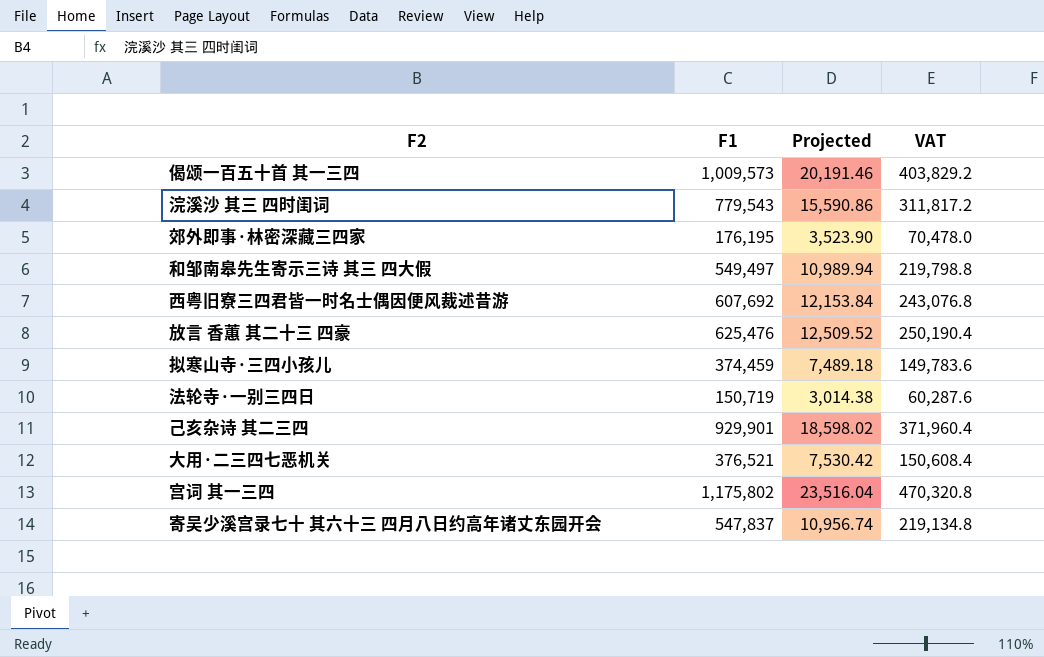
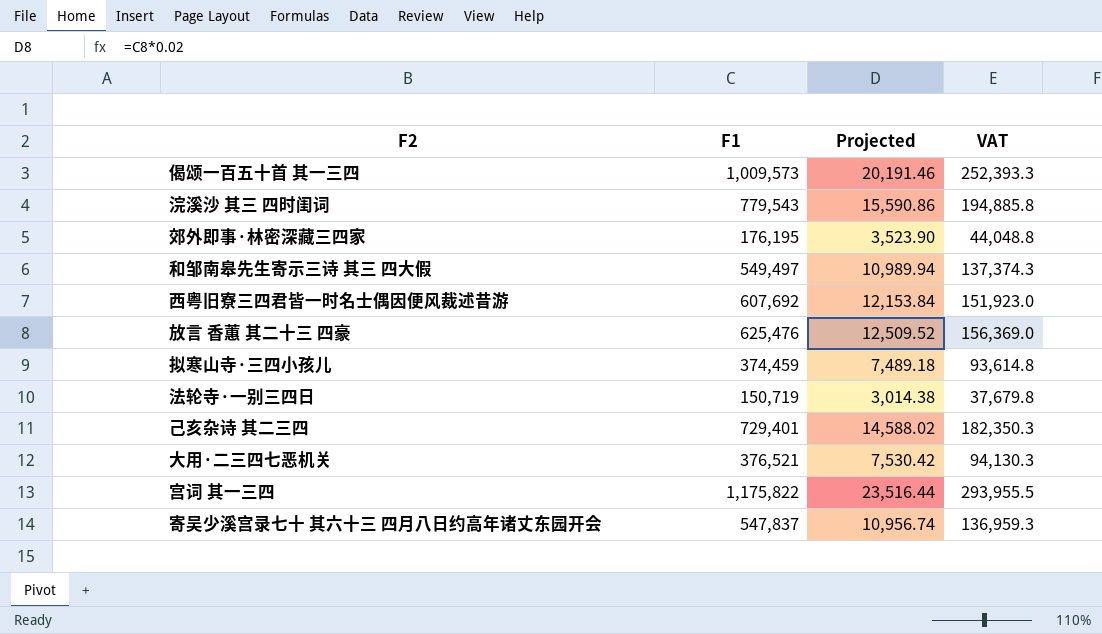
column VAT | formula: [F1] * 0.4 -> [F1] * 0.25
己亥杂诗 其二三四 | F1: 929,901 -> 729,401
己亥杂诗 其二三四 | Projected: 18,598.02 -> 14,588.02
宫词 其一三四 | F1: 1,175,802 -> 1,175,822
宫词 其一三四 | Projected: 23,516.04 -> 23,516.44

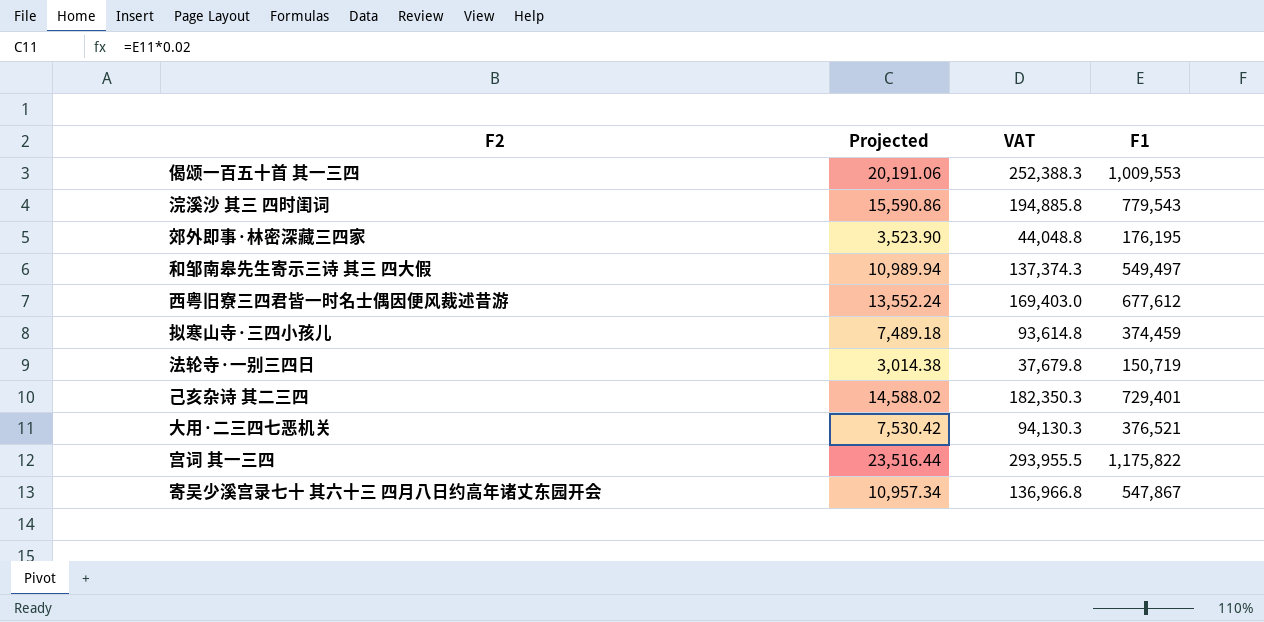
column F1 | position: 2 -> 4
row 放言 香蕙 其二十三 四豪: 625,476 | 12,509.52 | 156,369.0 -> none
偈颂一百五十首 其一三四 | Projected: 20,191.46 -> 20,191.06
偈颂一百五十首 其一三四 | VAT: 252,393.3 -> 252,388.3
偈颂一百五十首 其一三四 | F1: 1,009,573 -> 1,009,553
西粤旧寮三四君皆一时名士偶因便风裁述昔游 | Projected: 12,153.84 -> 13,552.24
西粤旧寮三四君皆一时名士偶因便风裁述昔游 | VAT: 151,923.0 -> 169,403.0
西粤旧寮三四君皆一时名士偶因便风裁述昔游 | F1: 607,692 -> 677,612
寄吴少溪宫录七十 其六十三 四月八日约高年诸丈东园开会 | Projected: 10,956.74 -> 10,957.34
寄吴少溪宫录七十 其六十三 四月八日约高年诸丈东园开会 | VAT: 136,959.3 -> 136,966.8
寄吴少溪宫录七十 其六十三 四月八日约高年诸丈东园开会 | F1: 547,837 -> 547,867

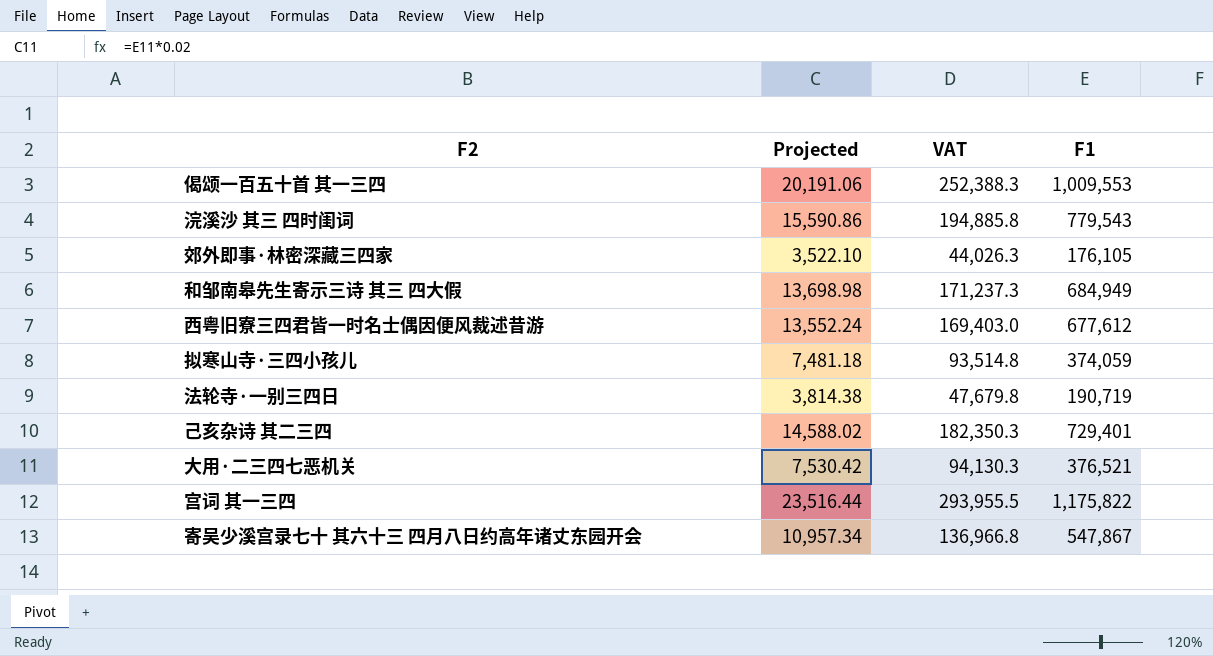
郊外即事·林密深藏三四家 | Projected: 3,523.90 -> 3,522.10
郊外即事·林密深藏三四家 | VAT: 44,048.8 -> 44,026.3
郊外即事·林密深藏三四家 | F1: 176,195 -> 176,105
和邹南皋先生寄示三诗 其三 四大假 | Projected: 10,989.94 -> 13,698.98
和邹南皋先生寄示三诗 其三 四大假 | VAT: 137,374.3 -> 171,237.3
和邹南皋先生寄示三诗 其三 四大假 | F1: 549,497 -> 684,949
拟寒山寺·三四小孩儿 | Projected: 7,489.18 -> 7,481.18
拟寒山寺·三四小孩儿 | VAT: 93,614.8 -> 93,514.8
拟寒山寺·三四小孩儿 | F1: 374,459 -> 374,059
法轮寺·一别三四日 | Projected: 3,014.38 -> 3,814.38
法轮寺·一别三四日 | VAT: 37,679.8 -> 47,679.8
法轮寺·一别三四日 | F1: 150,719 -> 190,719

